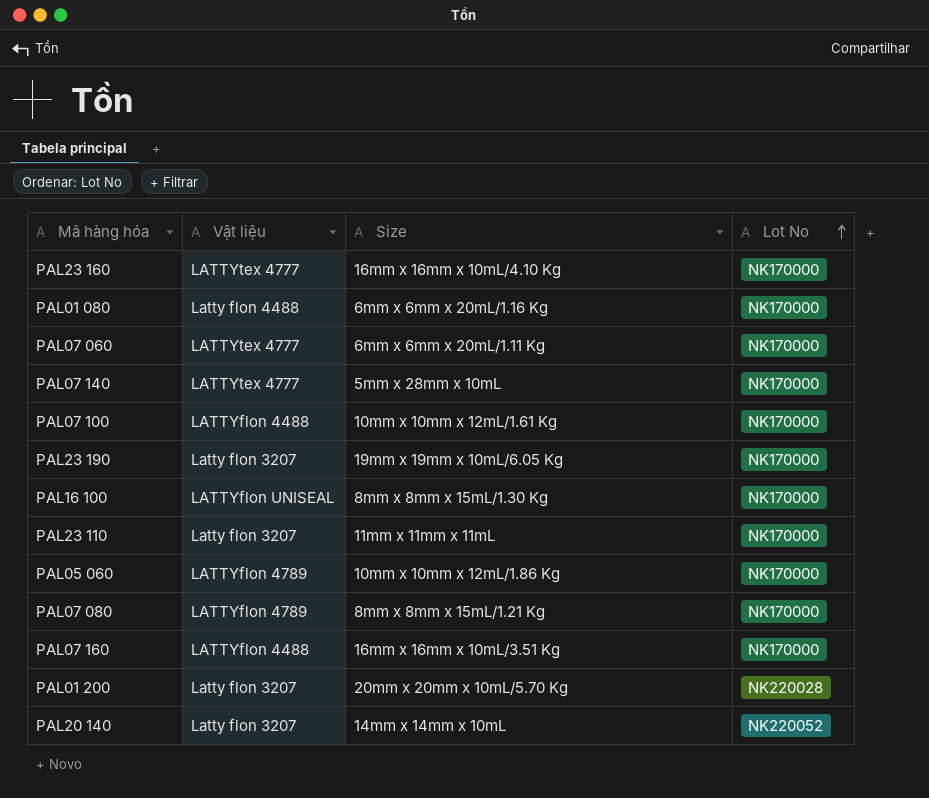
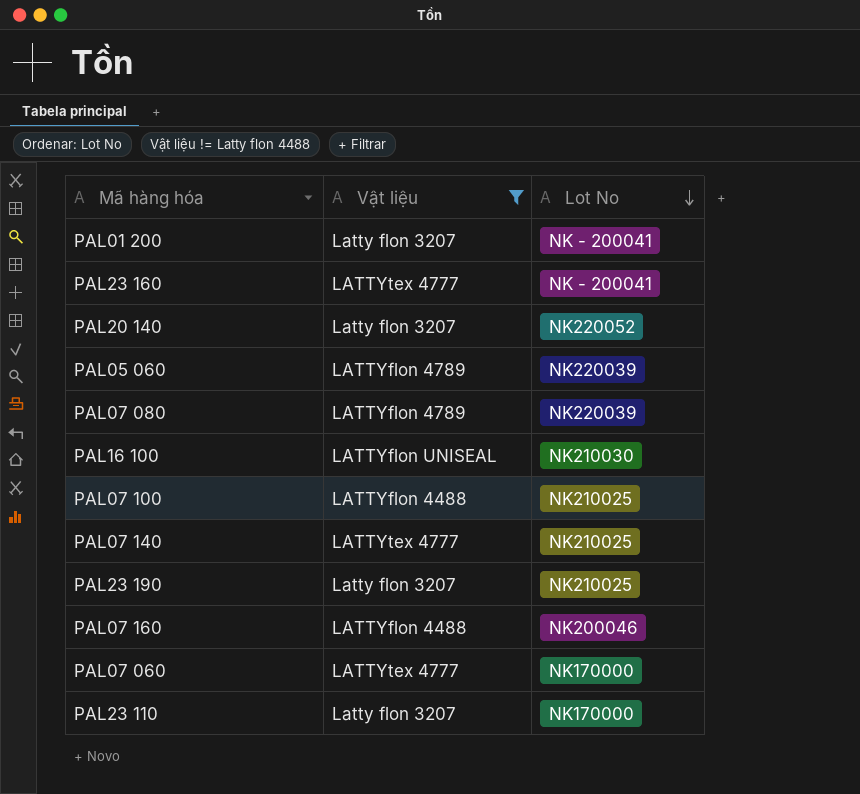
filter: none -> Vật liệu != Latty flon 4488
row order: Lot No ascending -> Lot No descending
column Size | position: 3 -> none
PAL01 200 | Lot No: NK220028 -> NK - 200041
PAL23 160 | Lot No: NK170000 -> NK - 200041
PAL05 060 | Lot No: NK170000 -> NK220039
PAL07 080 | Lot No: NK170000 -> NK220039
PAL16 100 | Lot No: NK170000 -> NK210030
PAL07 100 | Lot No: NK170000 -> NK210025
PAL07 140 | Lot No: NK170000 -> NK210025
PAL23 190 | Lot No: NK170000 -> NK210025
PAL07 160 | Lot No: NK170000 -> NK200046

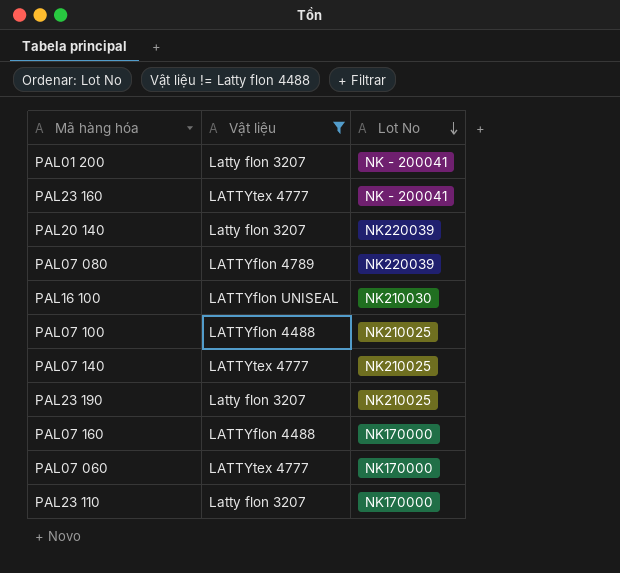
row PAL05 060: LATTYflon 4789 | NK220039 -> none
PAL20 140 | Lot No: NK220052 -> NK220039
PAL07 160 | Lot No: NK200046 -> NK170000

